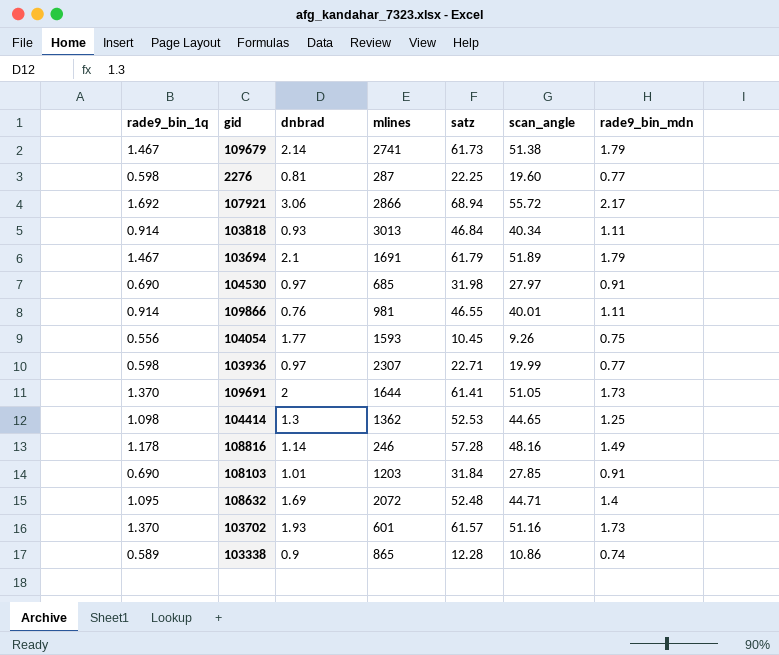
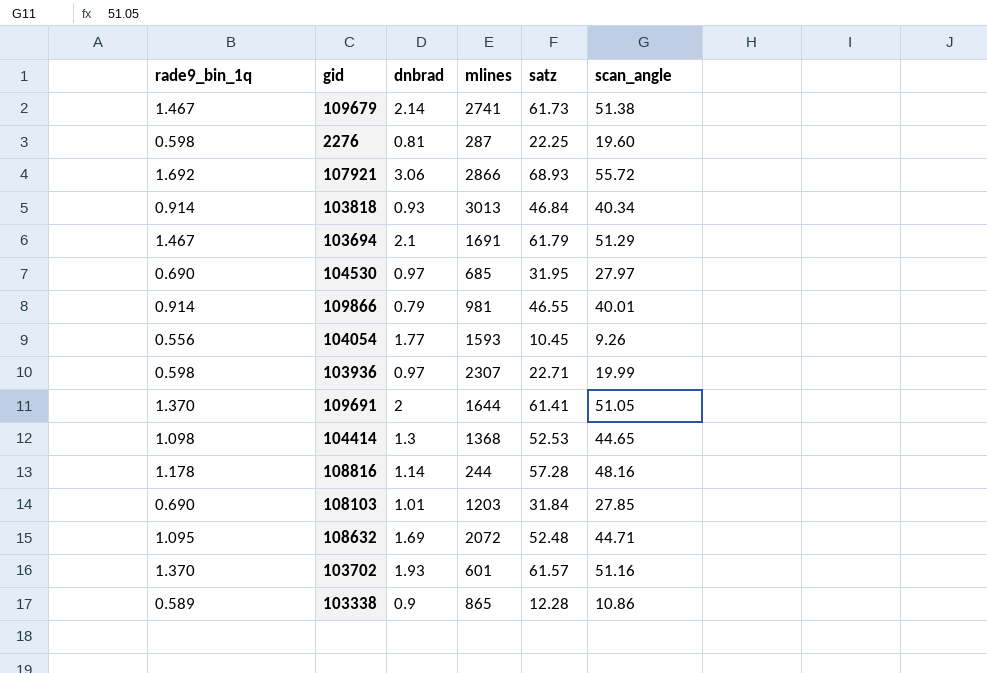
column rade9_bin_mdn | position: 7 -> none
107921 | satz: 68.94 -> 68.93
103694 | scan_angle: 51.89 -> 51.29
104530 | satz: 31.98 -> 31.95
109866 | dnbrad: 0.76 -> 0.79
104414 | mlines: 1362 -> 1368
108816 | mlines: 246 -> 244

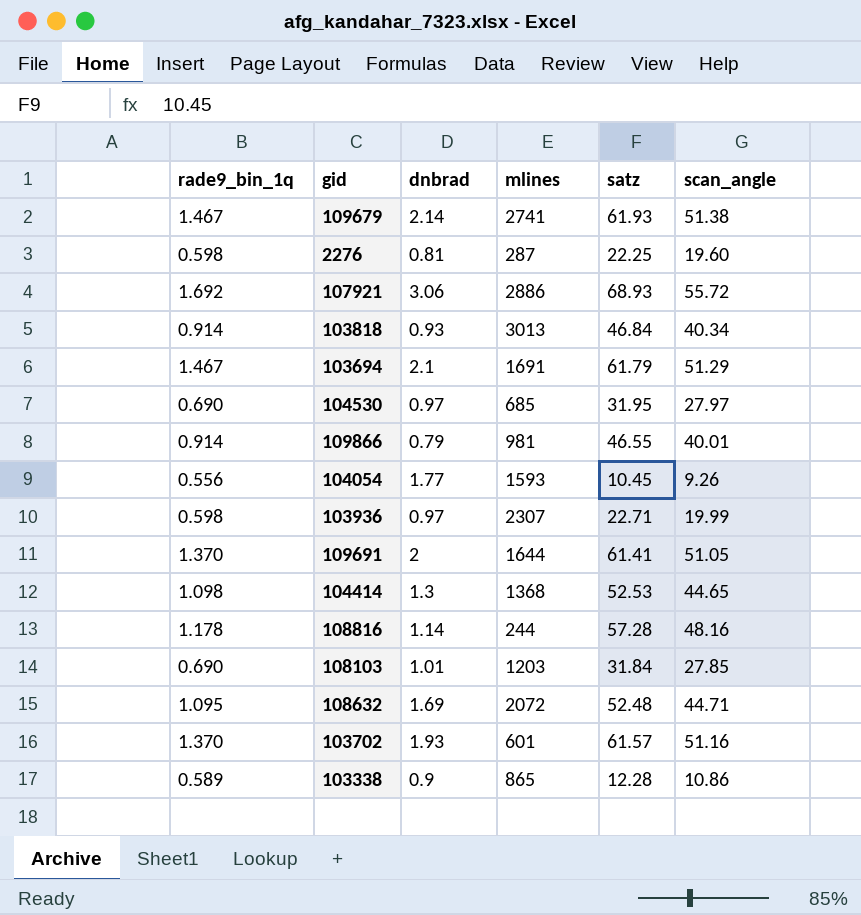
109679 | satz: 61.73 -> 61.93
107921 | mlines: 2866 -> 2886

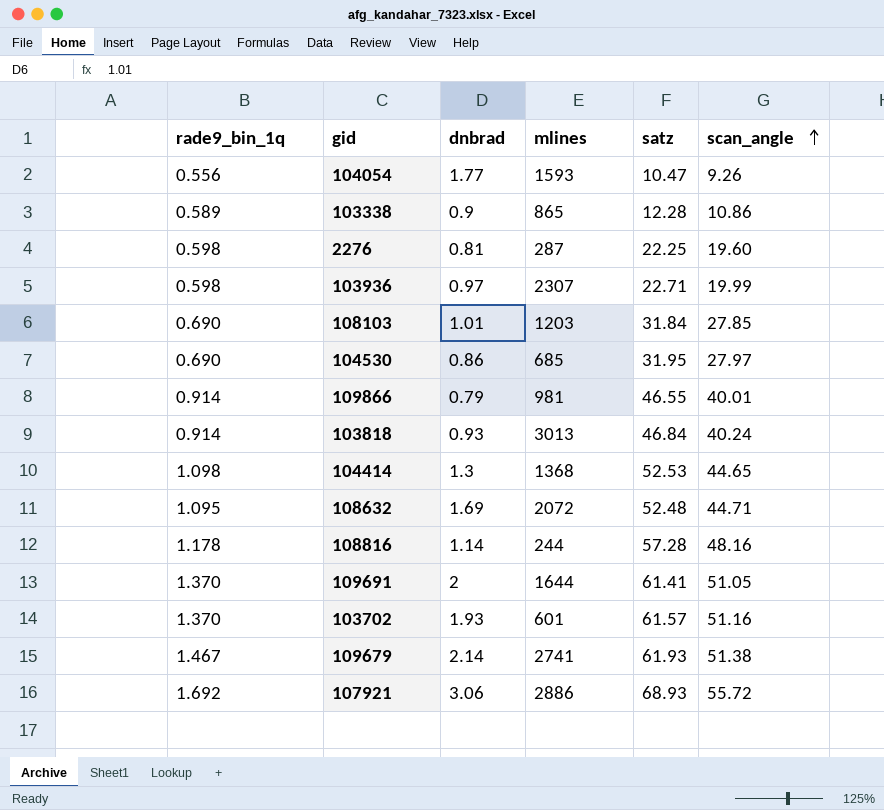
row order: none -> scan_angle ascending
row 103694: 1.467 | 2.1 | 1691 | 61.79 | 51.29 -> none
104054 | satz: 10.45 -> 10.47
104530 | dnbrad: 0.97 -> 0.86
103818 | scan_angle: 40.34 -> 40.24

